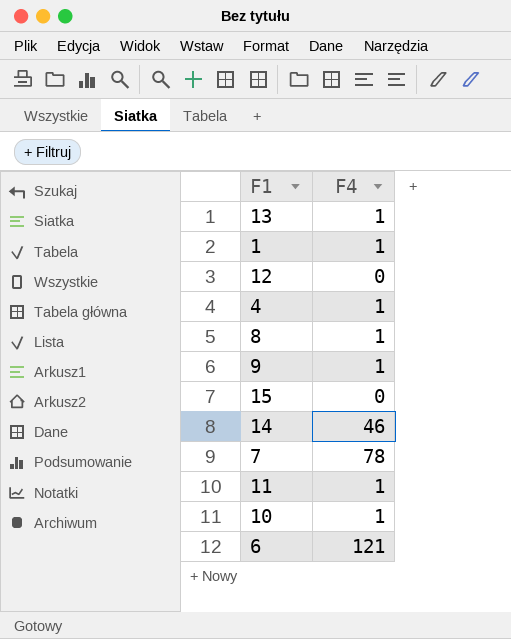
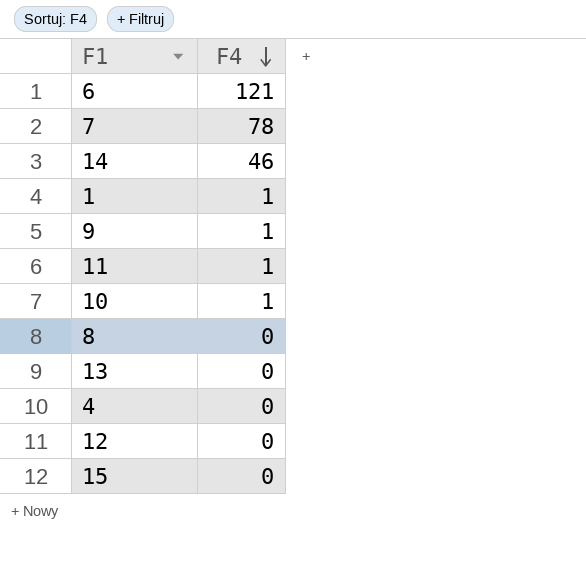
row order: none -> F4 descending
8 | F4: 1 -> 0
13 | F4: 1 -> 0
4 | F4: 1 -> 0

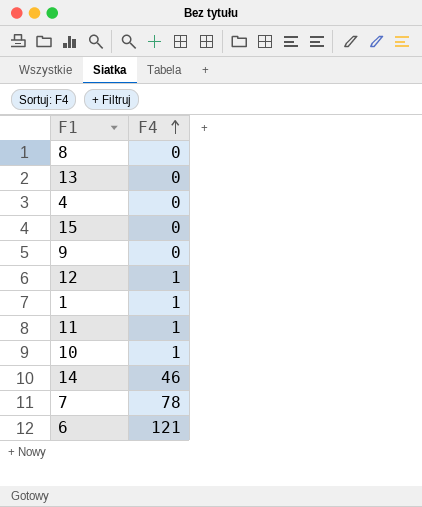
row order: F4 descending -> F4 ascending
9 | F4: 1 -> 0
12 | F4: 0 -> 1

